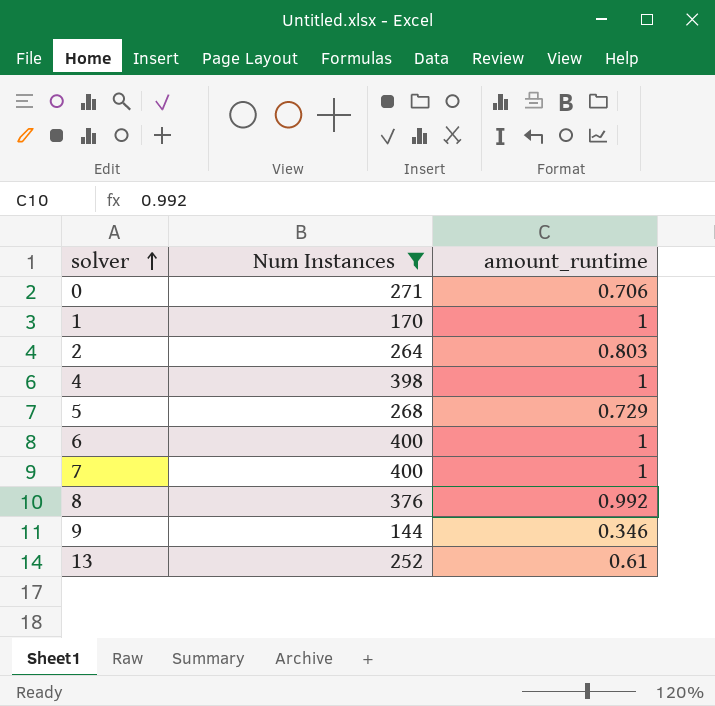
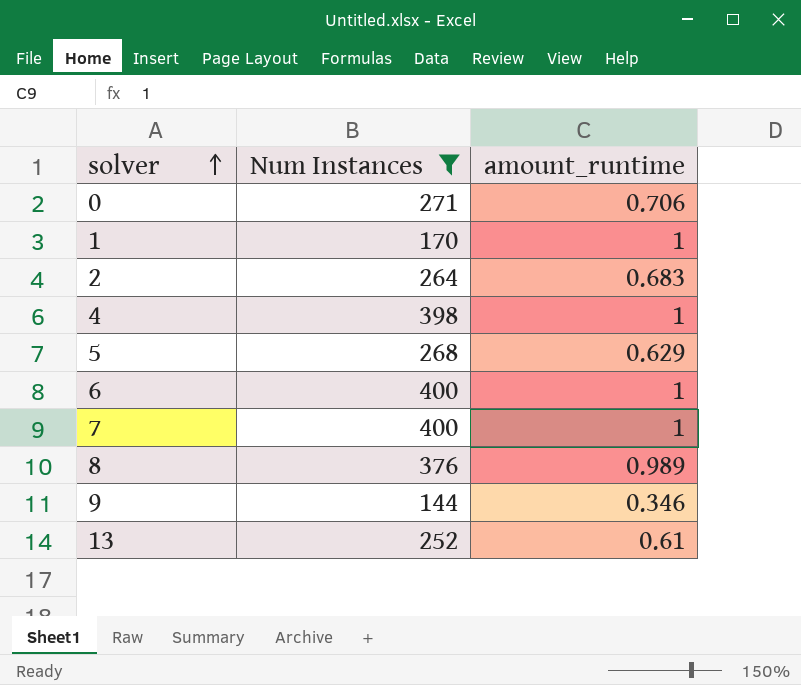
2 | amount_runtime: 0.803 -> 0.683
5 | amount_runtime: 0.729 -> 0.629
8 | amount_runtime: 0.992 -> 0.989

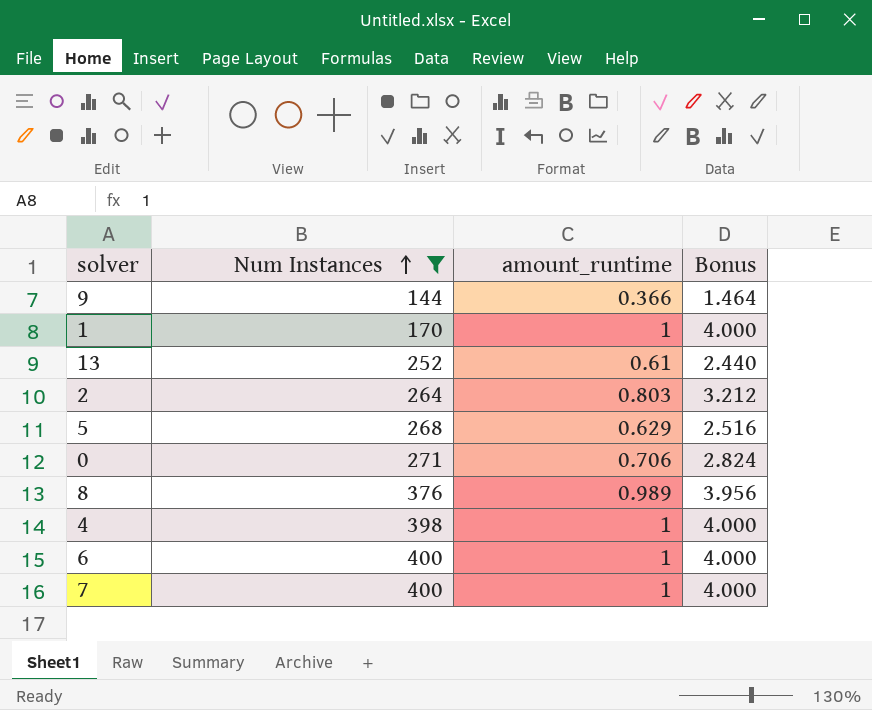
row order: solver ascending -> Num Instances ascending
column Bonus | formula: none -> [amount_runtime] * 4
9 | amount_runtime: 0.346 -> 0.366
2 | amount_runtime: 0.683 -> 0.803

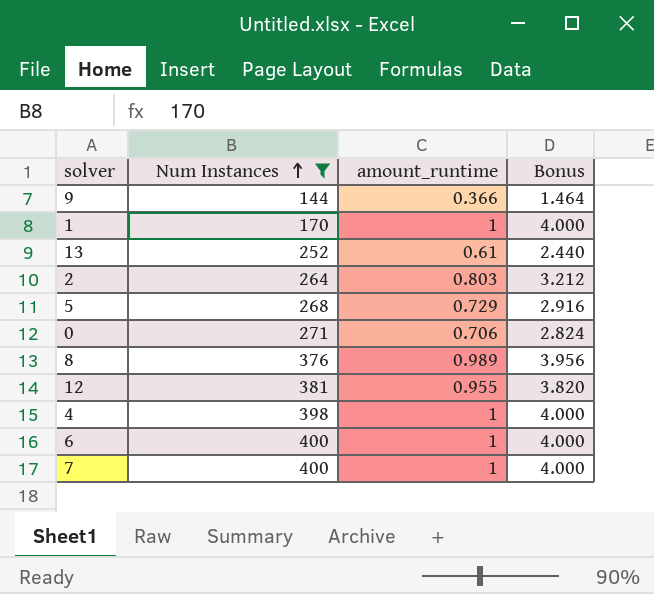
5 | amount_runtime: 0.629 -> 0.729
5 | Bonus: 2.516 -> 2.916
row 12: none -> 381 | 0.955 | 3.820

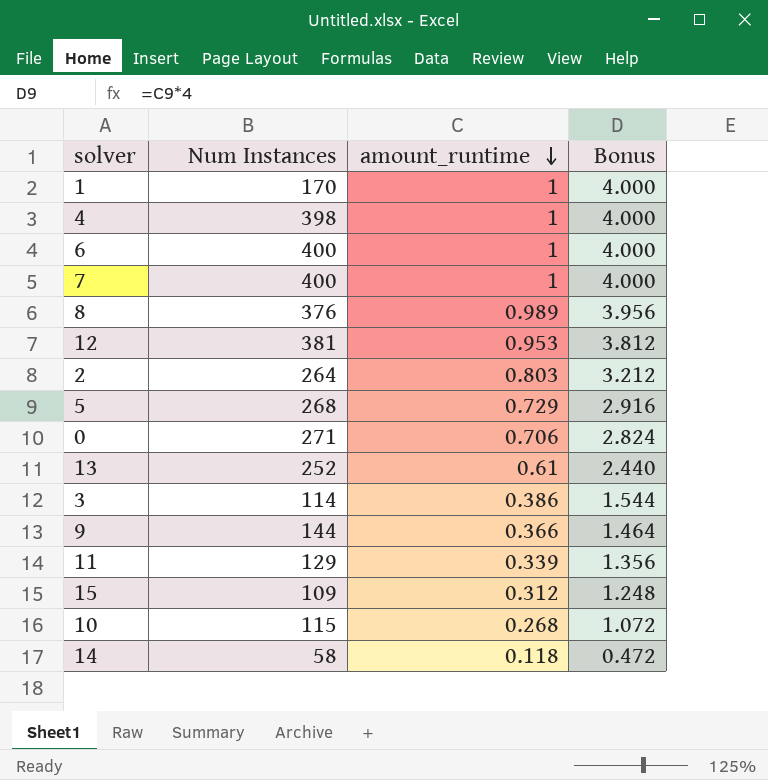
filter: Num Instances >= 144 -> none
row order: Num Instances ascending -> amount_runtime descending
12 | amount_runtime: 0.955 -> 0.953
12 | Bonus: 3.820 -> 3.812

